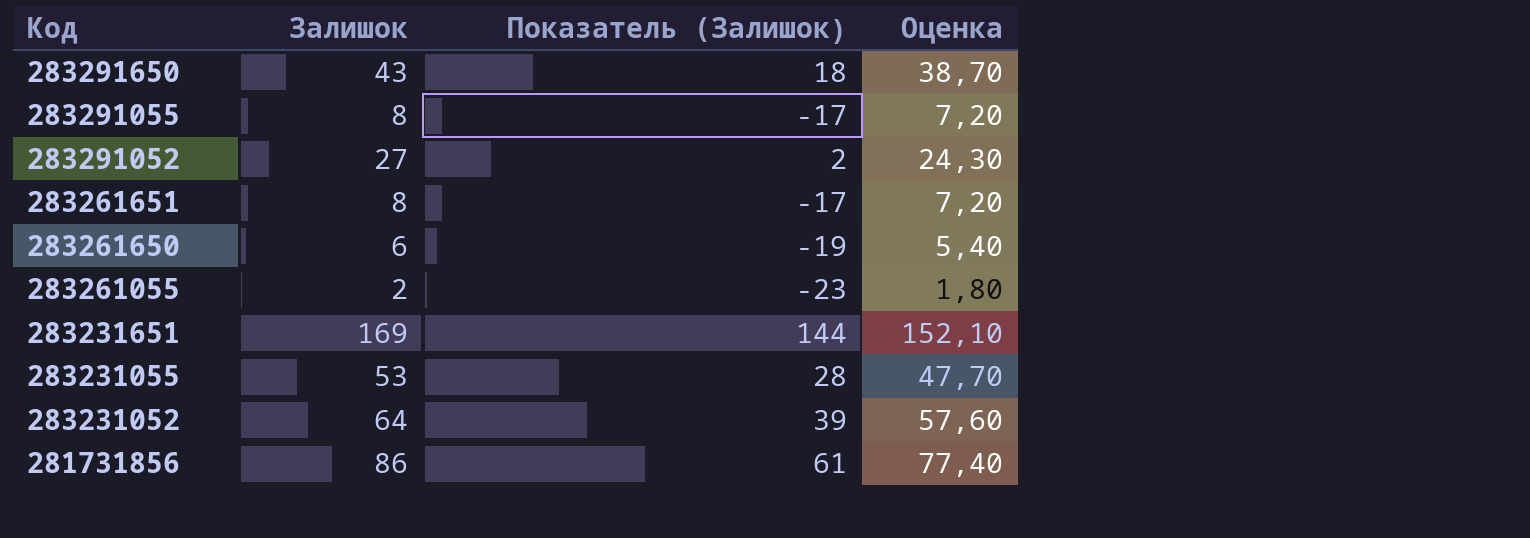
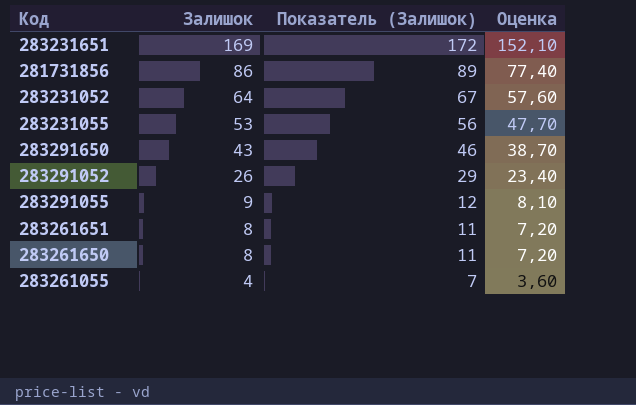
row order: Код descending -> Залишок descending
column Показатель (Залишок) | formula: [Залишок] - 25 -> [Залишок] + 3
283291052 | Залишок: 27 -> 26
283291052 | Оценка: 24,30 -> 23,40
283291055 | Залишок: 8 -> 9
283291055 | Оценка: 7,20 -> 8,10
283261650 | Залишок: 6 -> 8
283261650 | Оценка: 5,40 -> 7,20
283261055 | Залишок: 2 -> 4
283261055 | Оценка: 1,80 -> 3,60

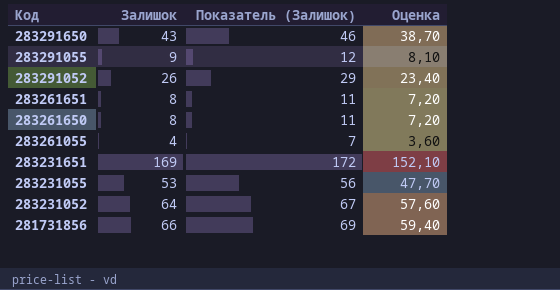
row order: Залишок descending -> Код descending
281731856 | Залишок: 86 -> 66
281731856 | Показатель (Залишок): 89 -> 69
281731856 | Оценка: 77,40 -> 59,40

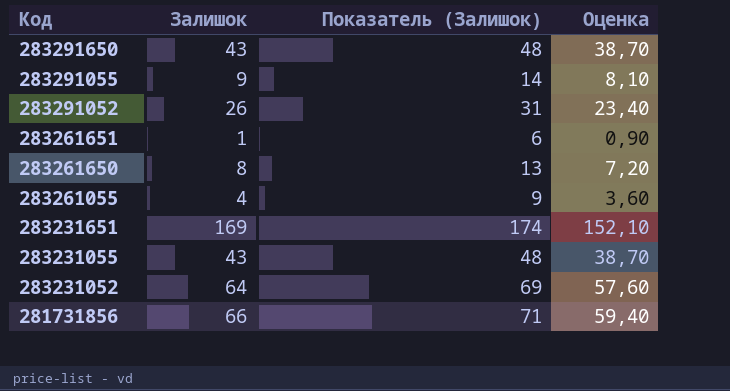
column Показатель (Залишок) | formula: [Залишок] + 3 -> [Залишок] + 5
283261651 | Залишок: 8 -> 1
283261651 | Оценка: 7,20 -> 0,90
283231055 | Залишок: 53 -> 43
283231055 | Оценка: 47,70 -> 38,70

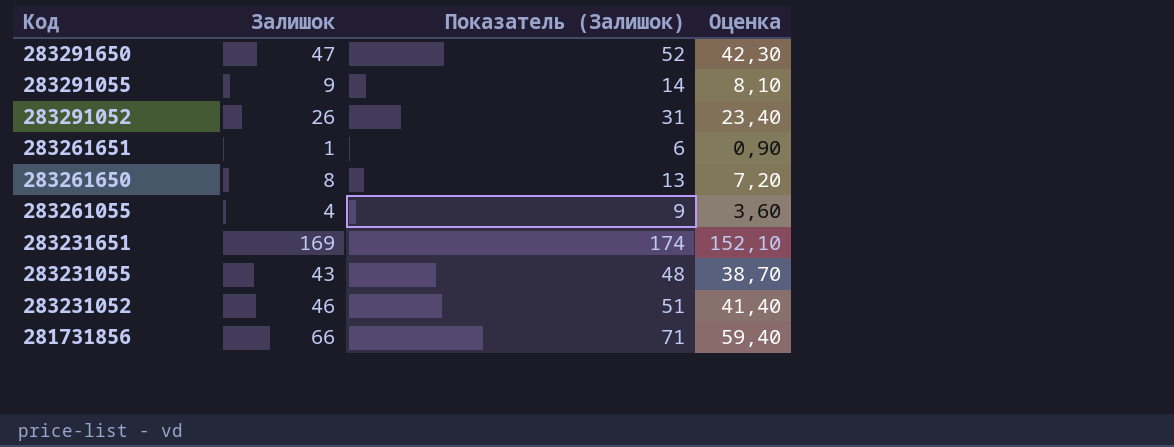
283291650 | Залишок: 43 -> 47
283291650 | Показатель (Залишок): 48 -> 52
283291650 | Оценка: 38,70 -> 42,30
283231052 | Залишок: 64 -> 46
283231052 | Показатель (Залишок): 69 -> 51
283231052 | Оценка: 57,60 -> 41,40

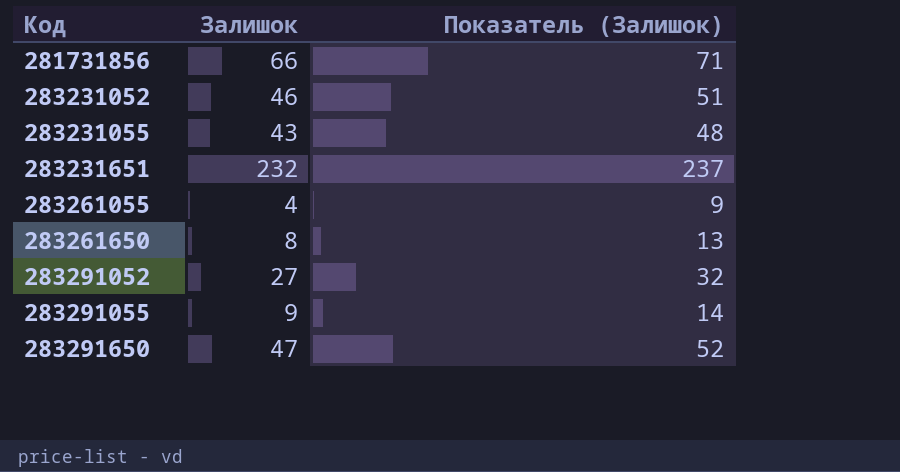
row order: Код descending -> Код ascending
column Оценка | formula: [Залишок] * 0,9 -> none
row 283261651: 1 | 6 | 0,90 -> none
283231651 | Залишок: 169 -> 232
283231651 | Показатель (Залишок): 174 -> 237
283291052 | Залишок: 26 -> 27
283291052 | Показатель (Залишок): 31 -> 32

